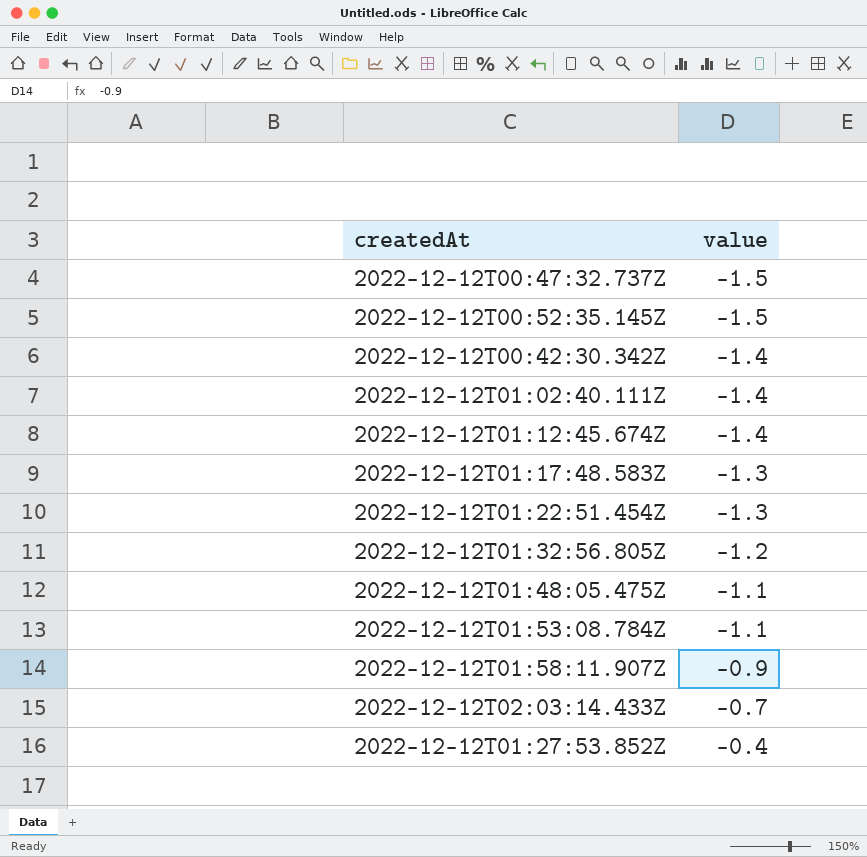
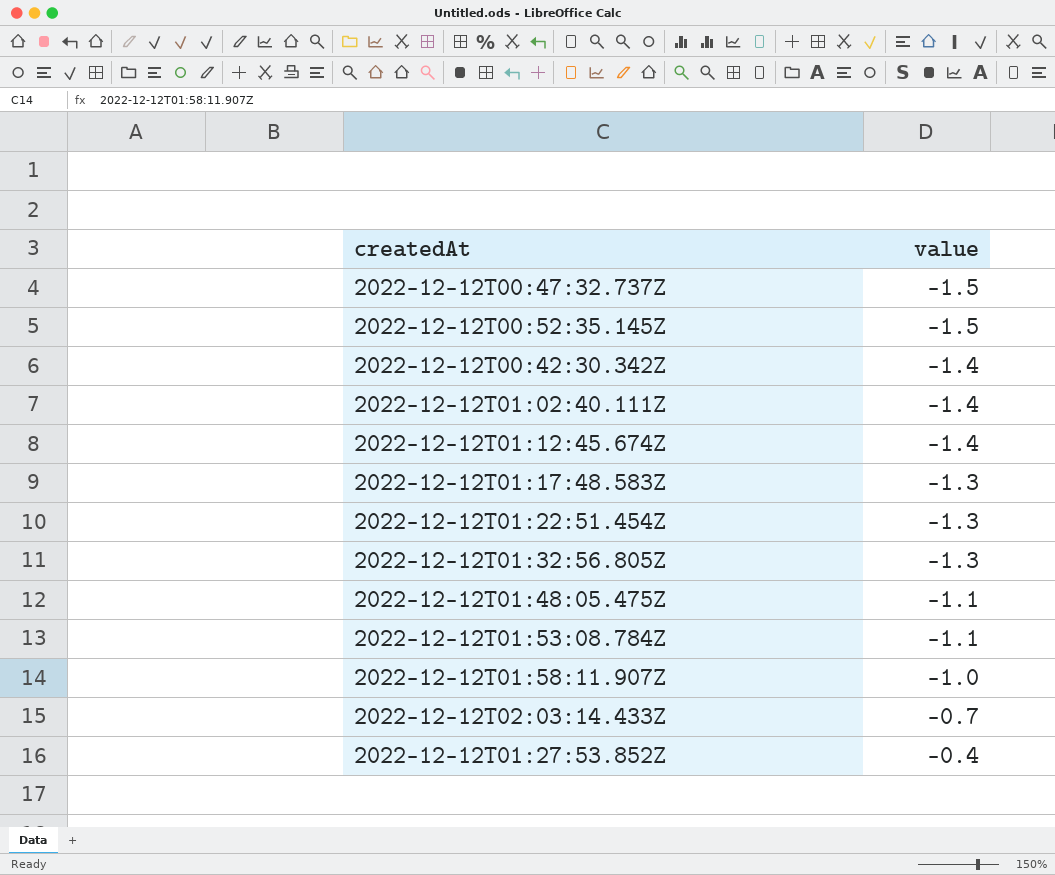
2022-12-12T01:32:56.805Z | value: -1.2 -> -1.3
2022-12-12T01:58:11.907Z | value: -0.9 -> -1.0

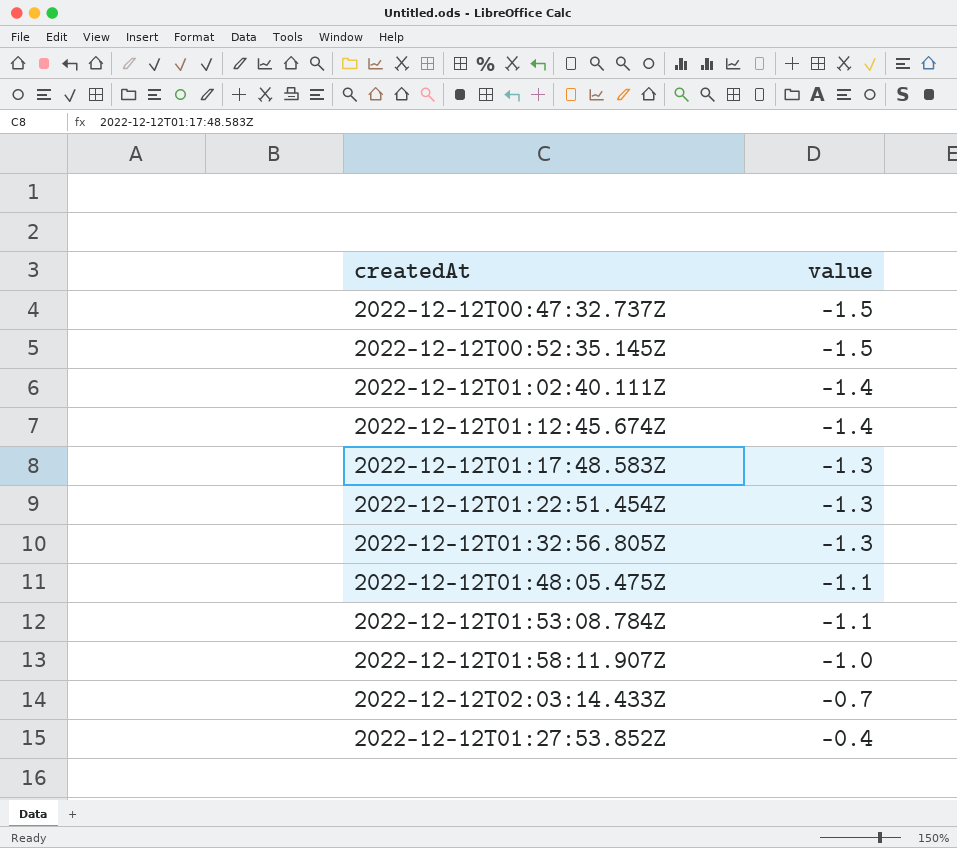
row 2022-12-12T00:42:30.342Z: -1.4 -> none

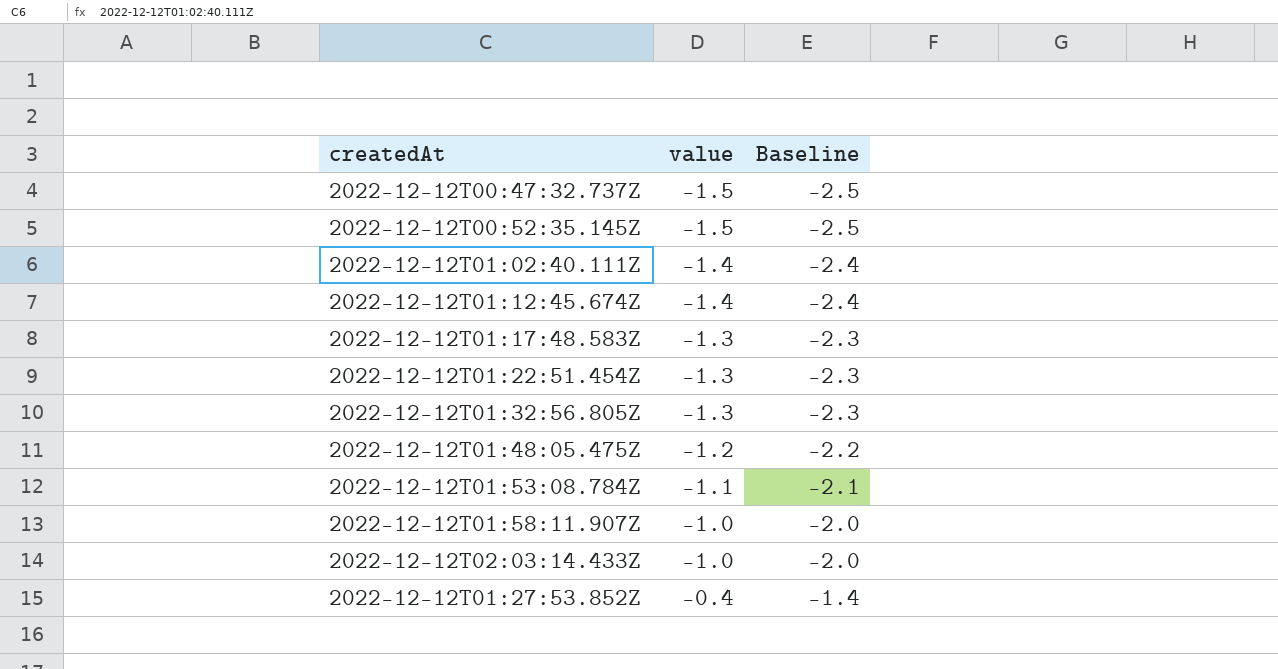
column Baseline | formula: none -> [value] - 1
2022-12-12T01:48:05.475Z | value: -1.1 -> -1.2
2022-12-12T02:03:14.433Z | value: -0.7 -> -1.0

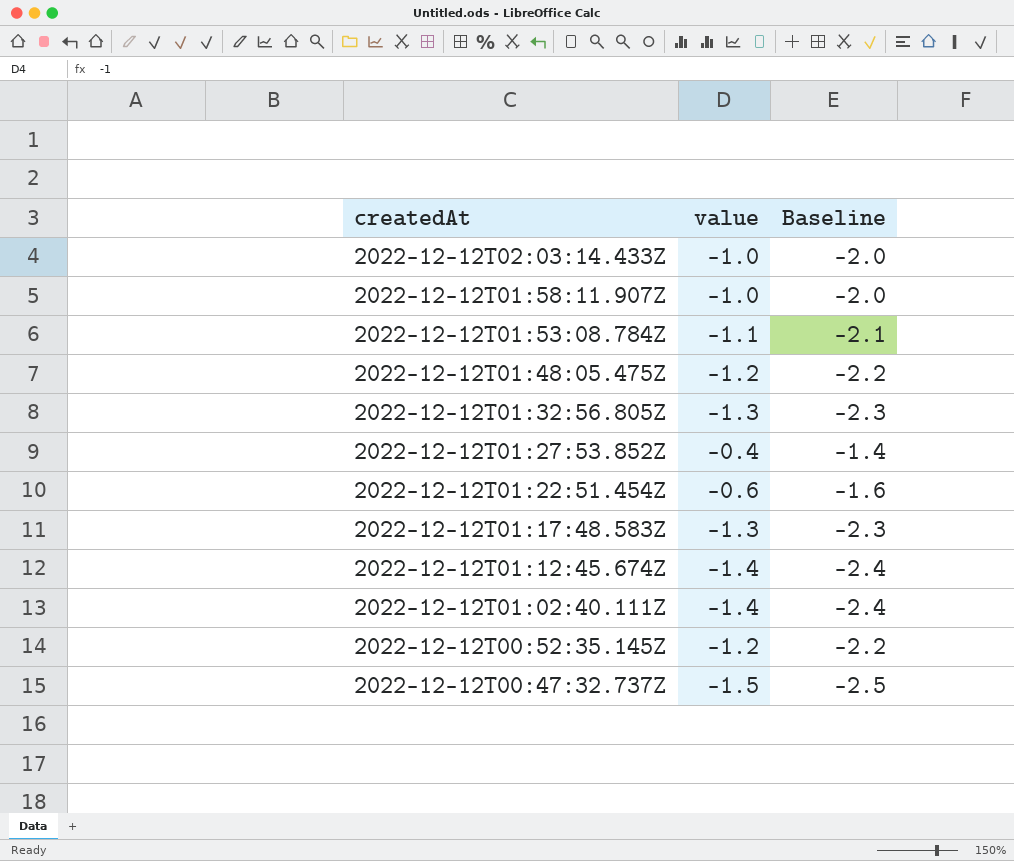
row order: value ascending -> createdAt descending
2022-12-12T01:22:51.454Z | value: -1.3 -> -0.6
2022-12-12T01:22:51.454Z | Baseline: -2.3 -> -1.6
2022-12-12T00:52:35.145Z | value: -1.5 -> -1.2
2022-12-12T00:52:35.145Z | Baseline: -2.5 -> -2.2

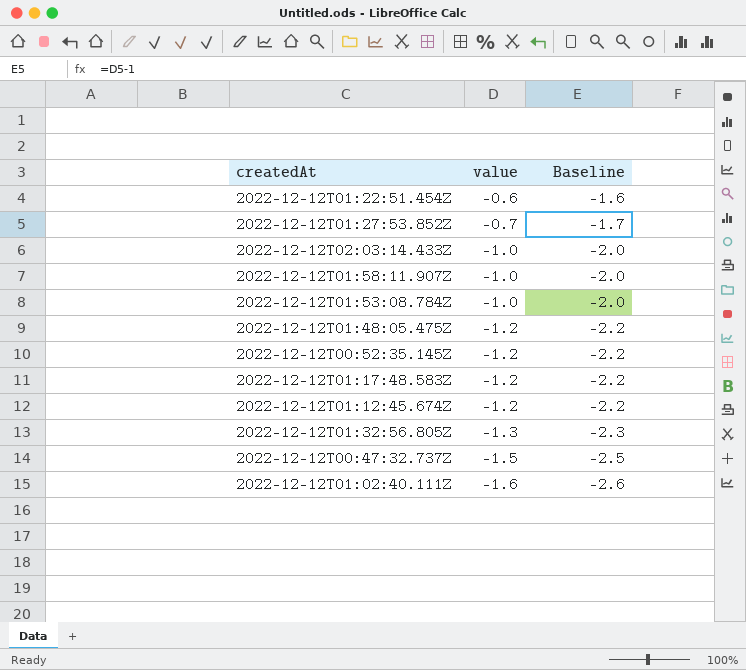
row order: createdAt descending -> value descending
2022-12-12T01:27:53.852Z | value: -0.4 -> -0.7
2022-12-12T01:27:53.852Z | Baseline: -1.4 -> -1.7
2022-12-12T01:53:08.784Z | value: -1.1 -> -1.0
2022-12-12T01:53:08.784Z | Baseline: -2.1 -> -2.0
2022-12-12T01:17:48.583Z | value: -1.3 -> -1.2
2022-12-12T01:17:48.583Z | Baseline: -2.3 -> -2.2
2022-12-12T01:12:45.674Z | value: -1.4 -> -1.2
2022-12-12T01:12:45.674Z | Baseline: -2.4 -> -2.2
2022-12-12T01:02:40.111Z | value: -1.4 -> -1.6
2022-12-12T01:02:40.111Z | Baseline: -2.4 -> -2.6

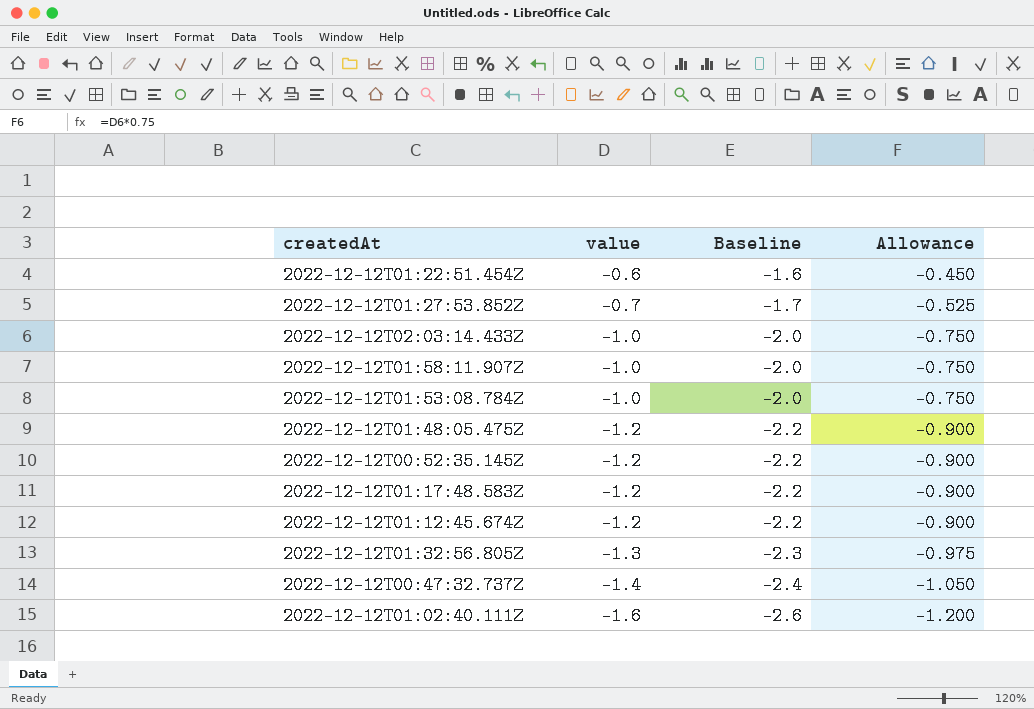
column Allowance | formula: none -> [value] * 0.75
2022-12-12T00:47:32.737Z | value: -1.5 -> -1.4
2022-12-12T00:47:32.737Z | Baseline: -2.5 -> -2.4

